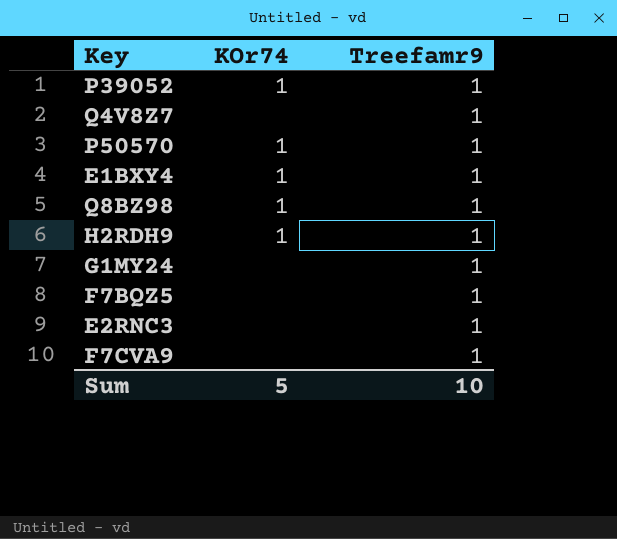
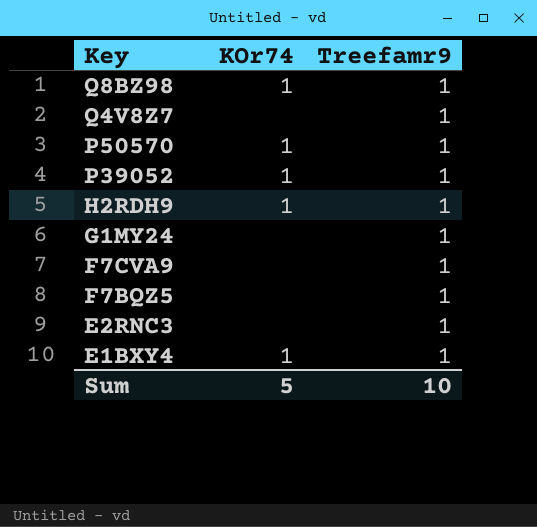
row order: none -> Key descending

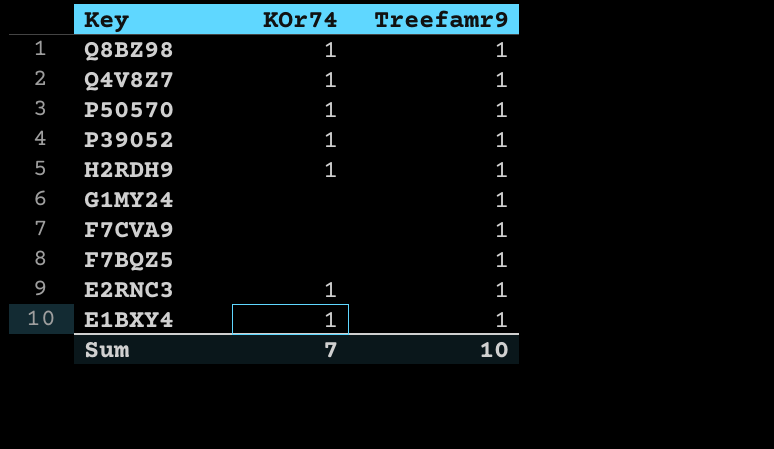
Q4V8Z7 | KOr74: none -> 1
E2RNC3 | KOr74: none -> 1
Sum | KOr74: 5 -> 7

